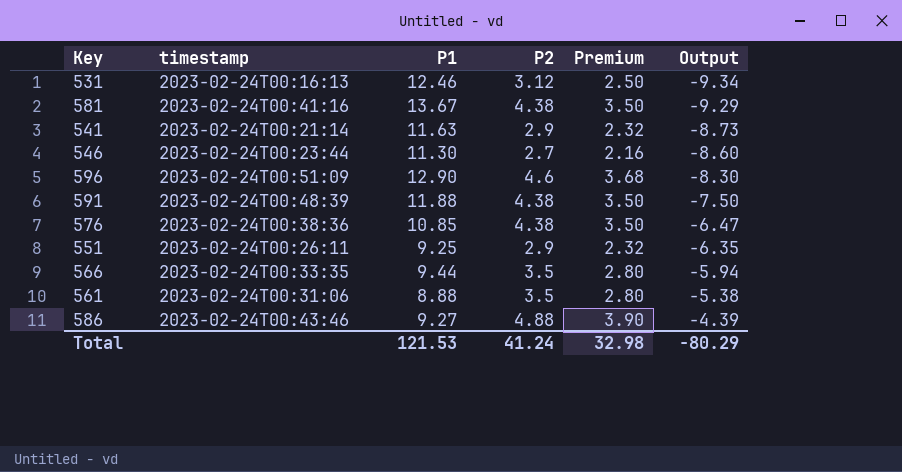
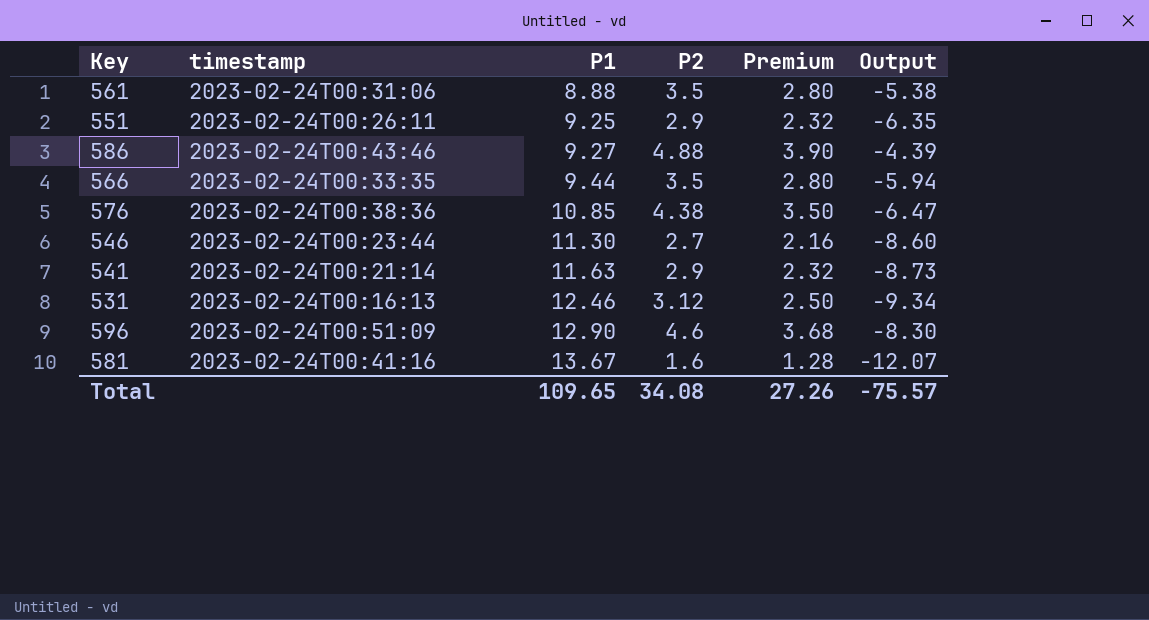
row order: Output ascending -> P1 ascending
row 591: 2023-02-24T00:48:39 | 11.88 | 4.38 | 3.50 | -7.50 -> none
581 | P2: 4.38 -> 1.6
581 | Premium: 3.50 -> 1.28
581 | Output: -9.29 -> -12.07
Total | P1: 121.53 -> 109.65
Total | P2: 41.24 -> 34.08
Total | Premium: 32.98 -> 27.26
Total | Output: -80.29 -> -75.57

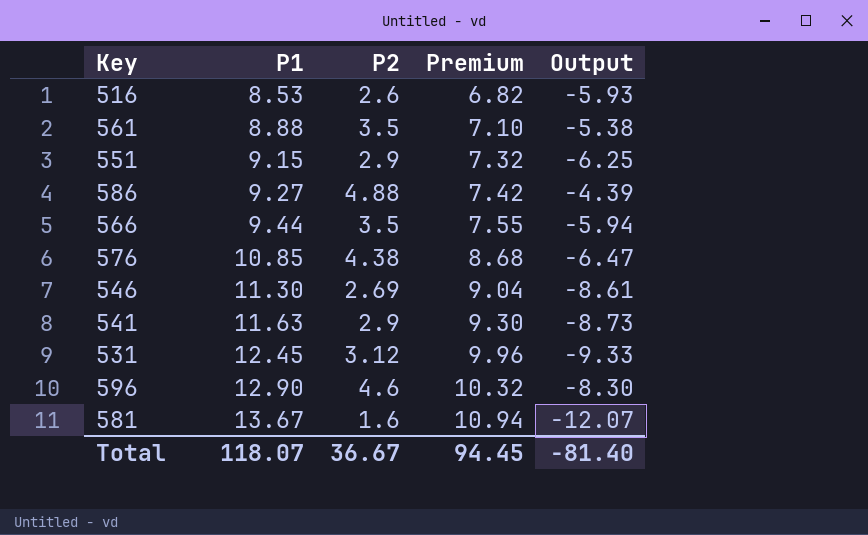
column timestamp | position: 2 -> none
column Premium | formula: [P2] * 0.8 -> [P1] * 0.8
row 516: none -> 8.53 | 2.6 | 6.82 | -5.93
551 | P1: 9.25 -> 9.15
551 | Output: -6.35 -> -6.25
546 | P2: 2.7 -> 2.69
546 | Output: -8.60 -> -8.61
531 | P1: 12.46 -> 12.45
531 | Output: -9.34 -> -9.33
Total | P1: 109.65 -> 118.07
Total | P2: 34.08 -> 36.67
Total | Premium: 27.26 -> 94.45
Total | Output: -75.57 -> -81.40

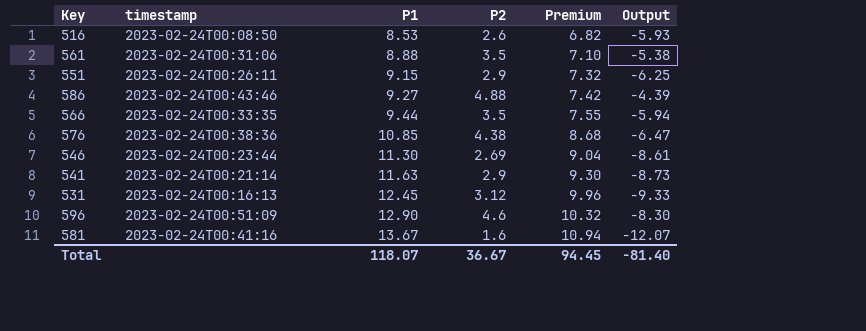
column timestamp | position: none -> 2

